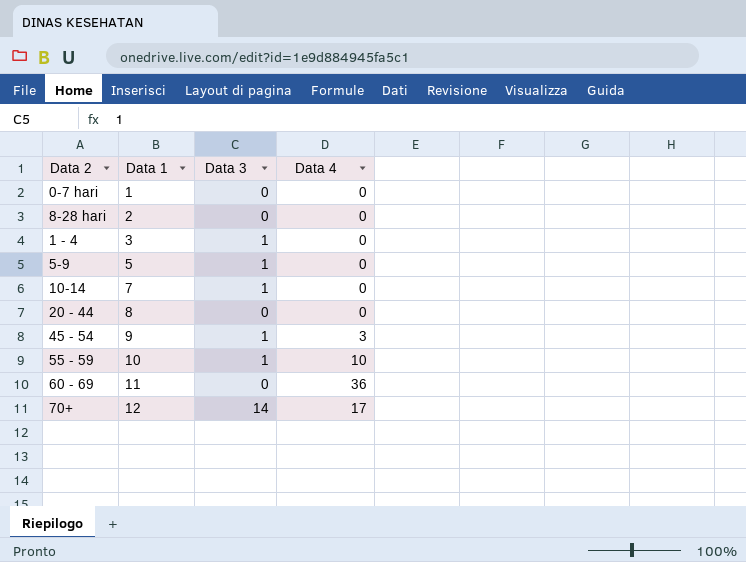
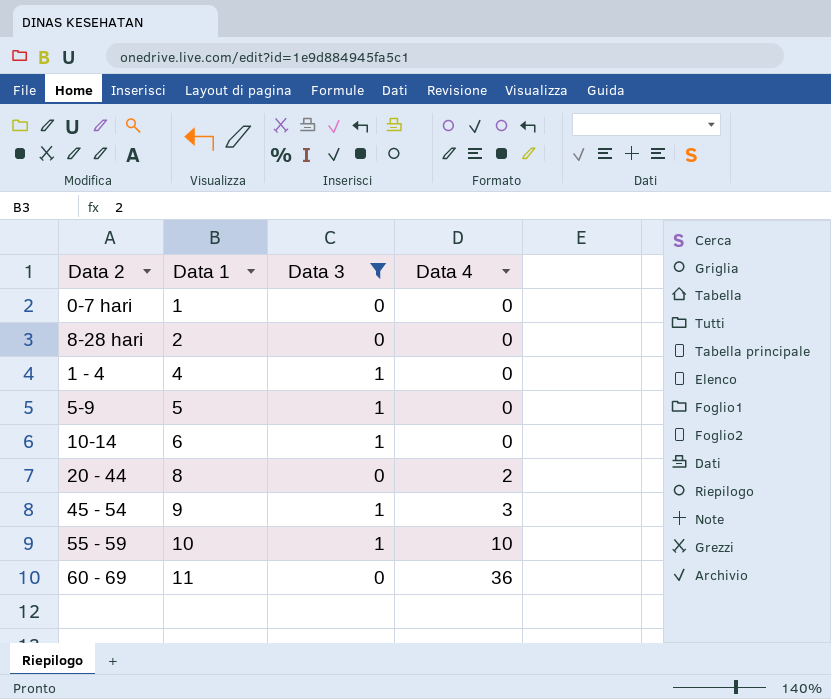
filter: none -> Data 3 != 14
1 - 4 | Data 1: 3 -> 4
10-14 | Data 1: 7 -> 6
20 - 44 | Data 4: 0 -> 2

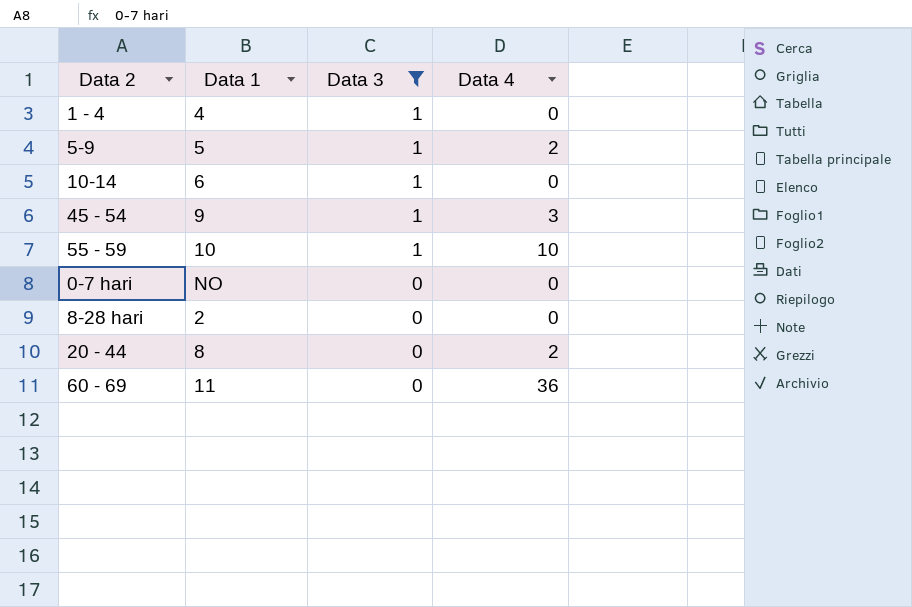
row order: Data 1 ascending -> Data 3 descending
5-9 | Data 4: 0 -> 2
0-7 hari | Data 1: 1 -> NO

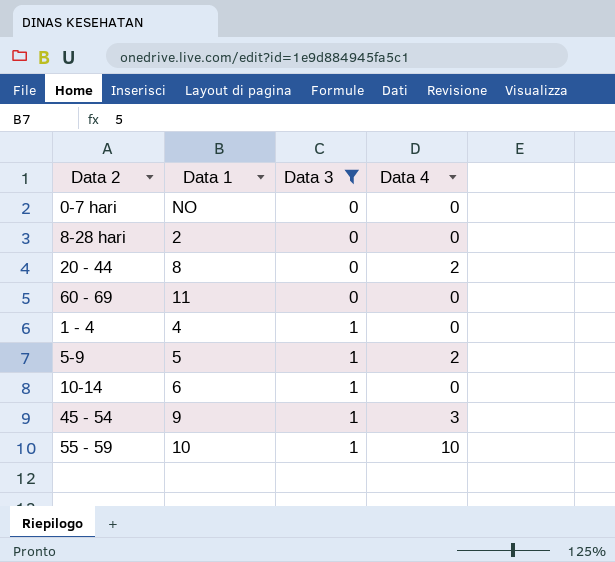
row order: Data 3 descending -> Data 3 ascending
60 - 69 | Data 4: 36 -> 0

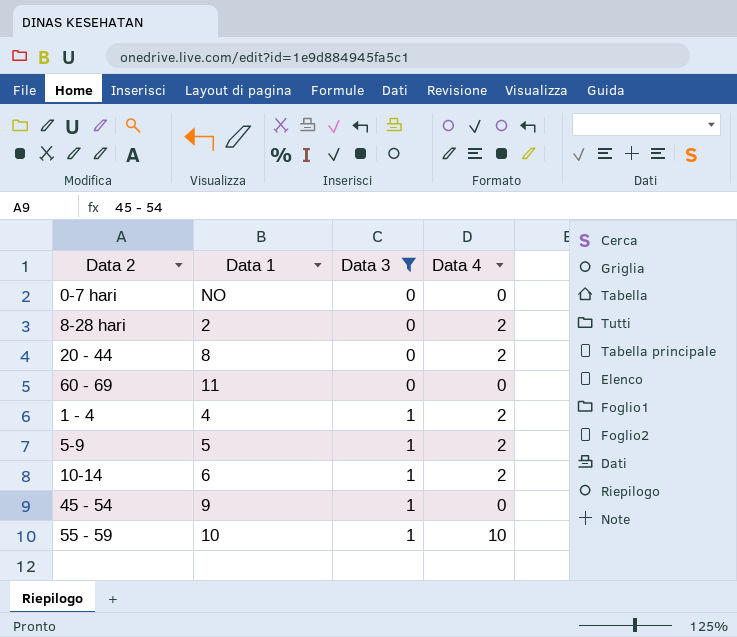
8-28 hari | Data 4: 0 -> 2
1 - 4 | Data 4: 0 -> 2
10-14 | Data 4: 0 -> 2
45 - 54 | Data 4: 3 -> 0

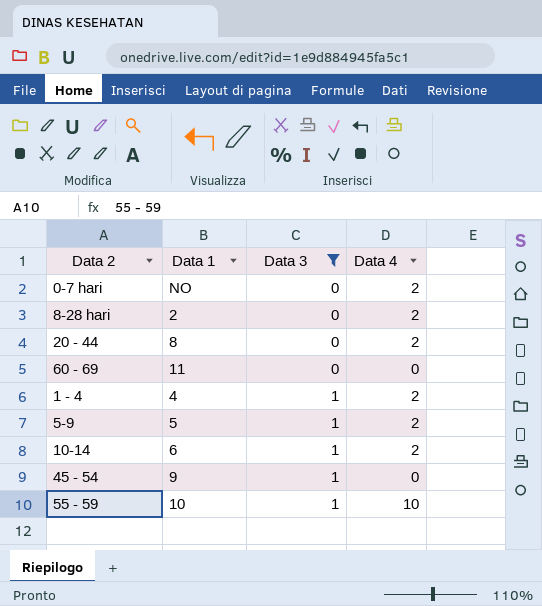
0-7 hari | Data 4: 0 -> 2

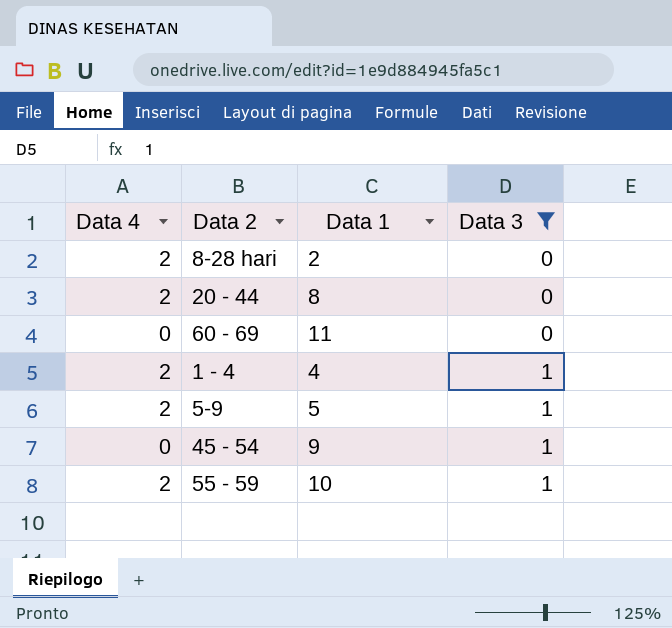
column Data 4 | position: 4 -> 1
row 0-7 hari: NO | 0 | 2 -> none
row 10-14: 6 | 1 | 2 -> none
55 - 59 | Data 4: 10 -> 2

